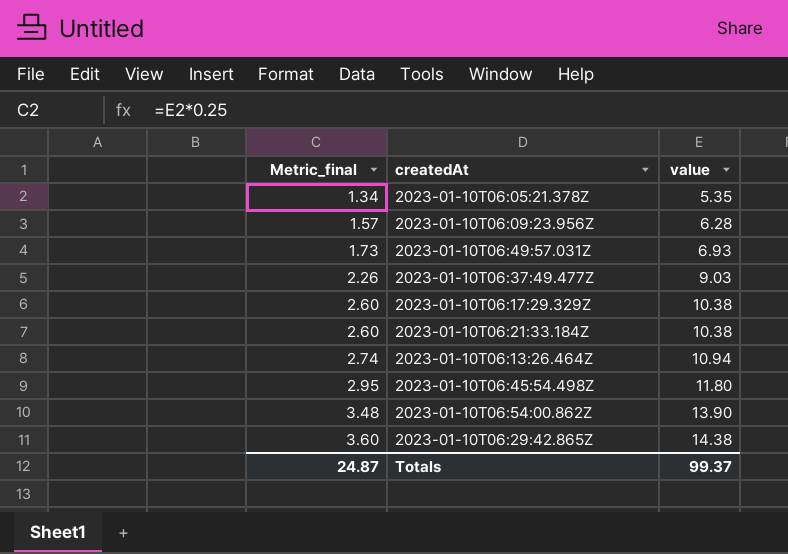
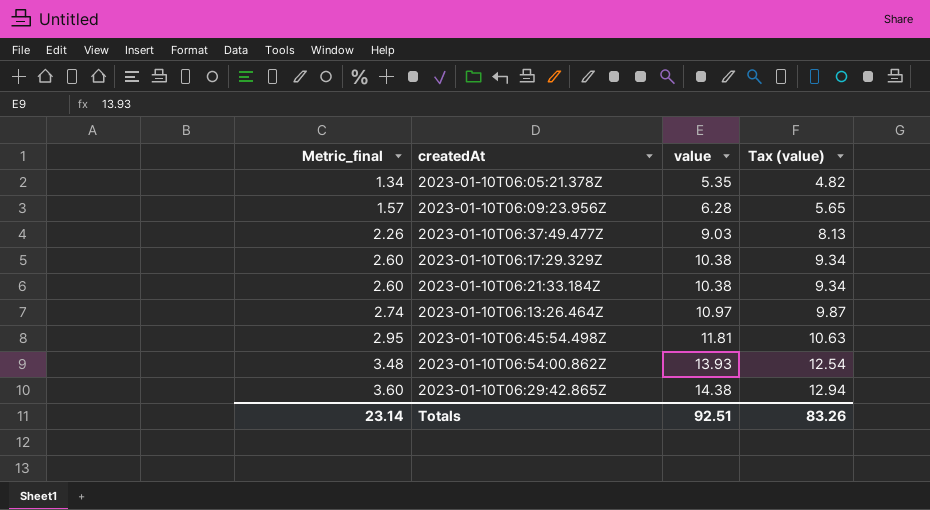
column Tax (value) | formula: none -> [value] * 0.9
row 2023-01-10T06:49:57.031Z: 1.73 | 6.93 -> none
2023-01-10T06:13:26.464Z | value: 10.94 -> 10.97
2023-01-10T06:45:54.498Z | value: 11.80 -> 11.81
2023-01-10T06:54:00.862Z | value: 13.90 -> 13.93
Totals | Metric_final: 24.87 -> 23.14
Totals | value: 99.37 -> 92.51

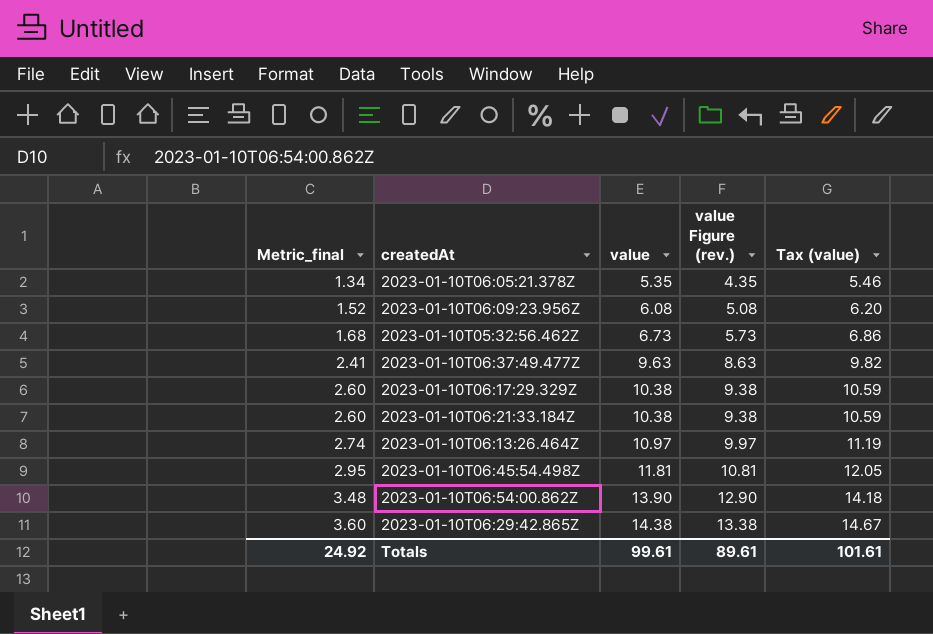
column value Figure (rev.) | formula: none -> [value] - 1
column Tax (value) | formula: [value] * 0.9 -> [value] * 1.02
2023-01-10T06:09:23.956Z | Metric_final: 1.57 -> 1.52
2023-01-10T06:09:23.956Z | value: 6.28 -> 6.08
row 2023-01-10T05:32:56.462Z: none -> 1.68 | 6.73 | 5.73 | 6.86
2023-01-10T06:37:49.477Z | Metric_final: 2.26 -> 2.41
2023-01-10T06:37:49.477Z | value: 9.03 -> 9.63
2023-01-10T06:54:00.862Z | value: 13.93 -> 13.90
Totals | Metric_final: 23.14 -> 24.92
Totals | value: 92.51 -> 99.61
Totals | Tax (value): 83.26 -> 101.61

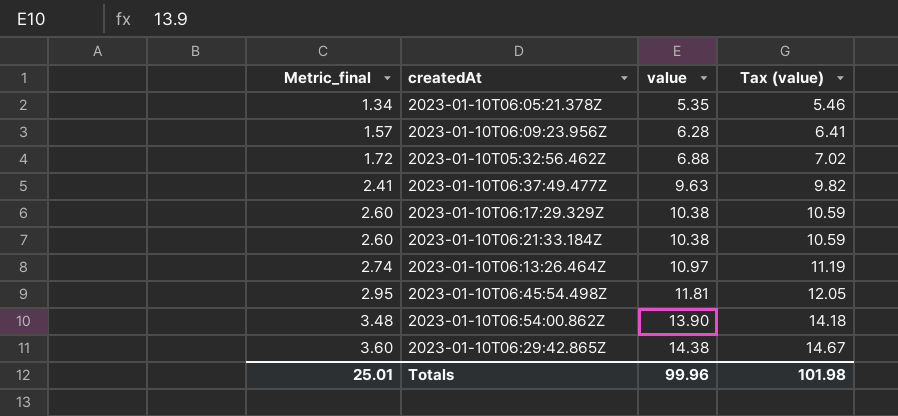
column value Figure (rev.) | formula: [value] - 1 -> none
2023-01-10T06:09:23.956Z | Metric_final: 1.52 -> 1.57
2023-01-10T06:09:23.956Z | value: 6.08 -> 6.28
2023-01-10T06:09:23.956Z | Tax (value): 6.20 -> 6.41
2023-01-10T05:32:56.462Z | Metric_final: 1.68 -> 1.72
2023-01-10T05:32:56.462Z | value: 6.73 -> 6.88
2023-01-10T05:32:56.462Z | Tax (value): 6.86 -> 7.02
Totals | Metric_final: 24.92 -> 25.01
Totals | value: 99.61 -> 99.96
Totals | Tax (value): 101.61 -> 101.98

